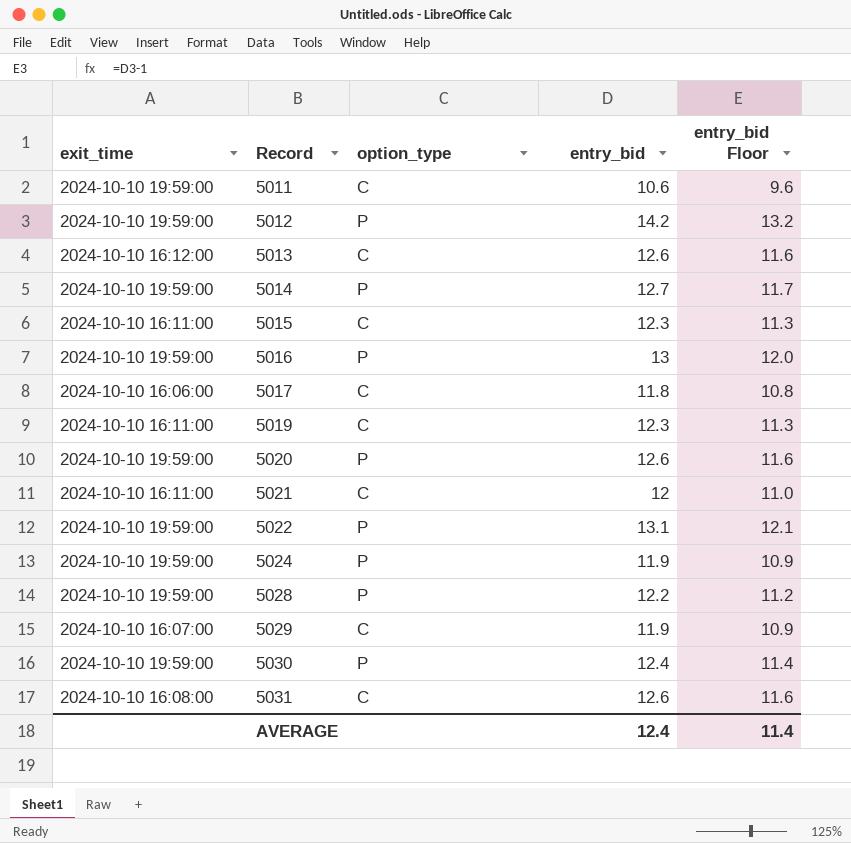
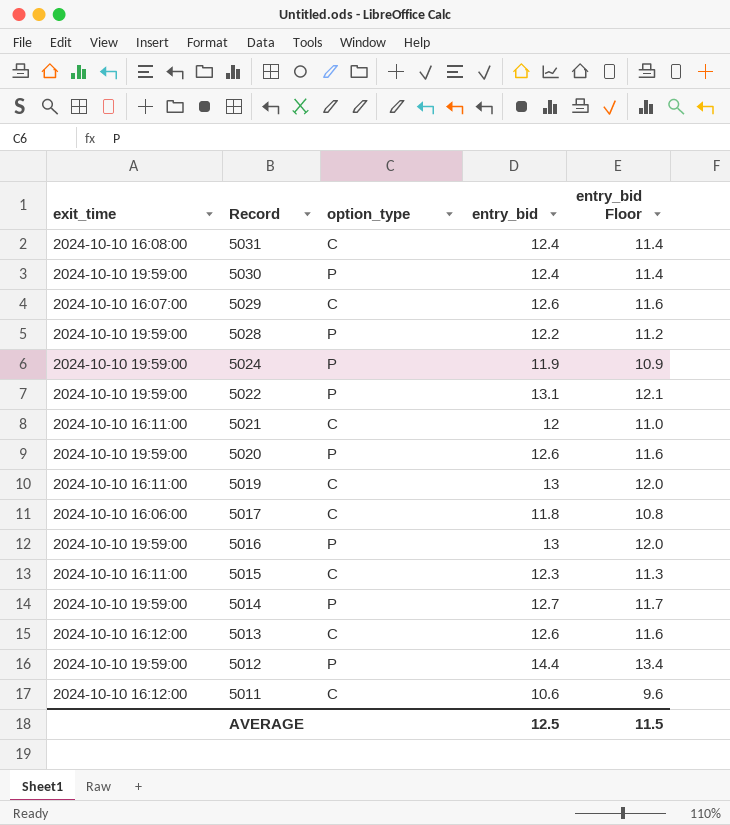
row order: Record ascending -> Record descending
5031 | entry_bid: 12.6 -> 12.4
5031 | entry_bid Floor: 11.6 -> 11.4
5029 | entry_bid: 11.9 -> 12.6
5029 | entry_bid Floor: 10.9 -> 11.6
5019 | entry_bid: 12.3 -> 13
5019 | entry_bid Floor: 11.3 -> 12.0
5012 | entry_bid: 14.2 -> 14.4
5012 | entry_bid Floor: 13.2 -> 13.4
5011 | exit_time: 2024-10-10 19:59:00 -> 2024-10-10 16:12:00
AVERAGE | entry_bid: 12.4 -> 12.5
AVERAGE | entry_bid Floor: 11.4 -> 11.5

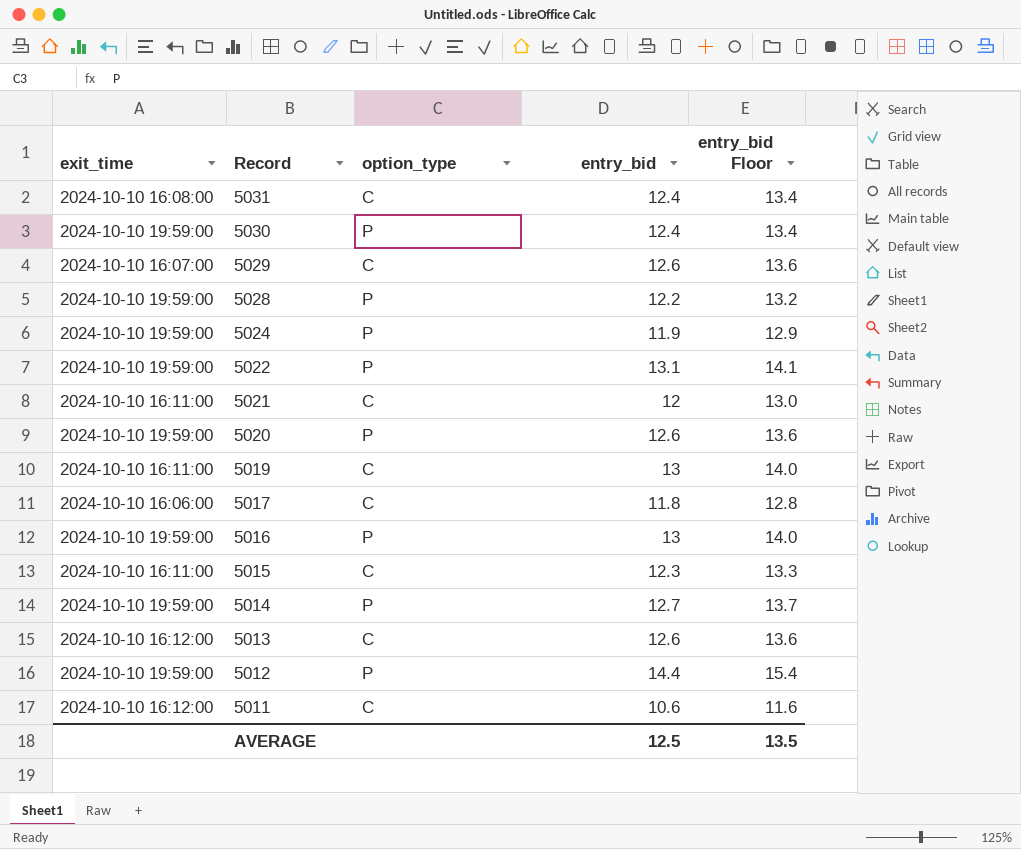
column entry_bid Floor | formula: [entry_bid] - 1 -> [entry_bid] + 1
AVERAGE | entry_bid Floor: 11.5 -> 13.5

